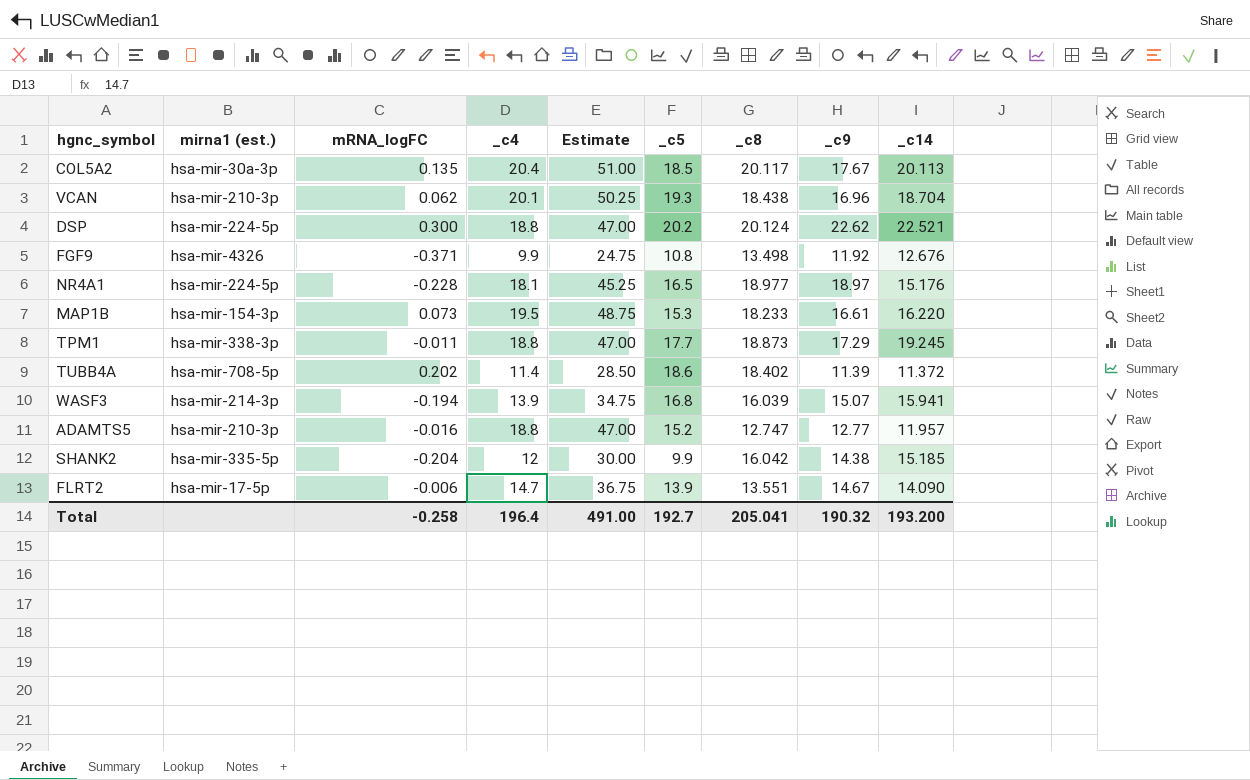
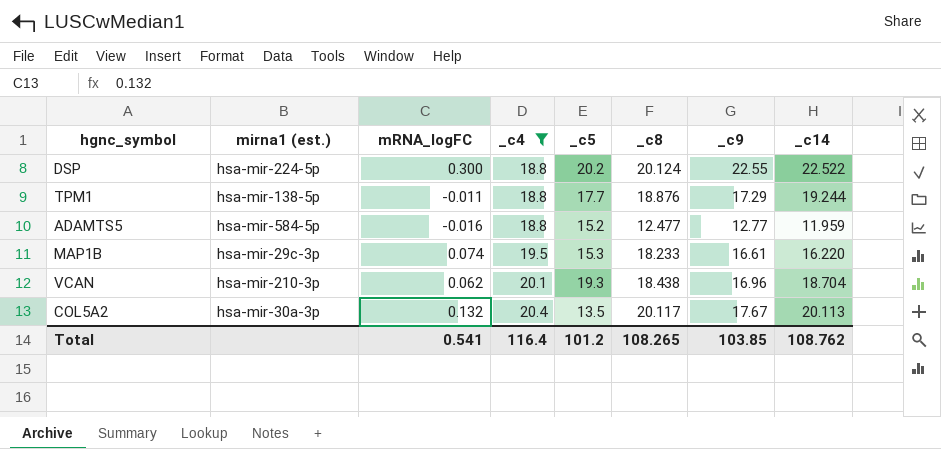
filter: none -> _c4 >= 18.8
row order: none -> _c4 ascending
column Estimate | formula: [_c4] * 2.5 -> none
DSP | _c9: 22.62 -> 22.55
DSP | _c14: 22.521 -> 22.522
TPM1 | mirna1 (est.): hsa-mir-338-3p -> hsa-mir-138-5p
TPM1 | _c8: 18.873 -> 18.876
TPM1 | _c14: 19.245 -> 19.244
ADAMTS5 | mirna1 (est.): hsa-mir-210-3p -> hsa-mir-584-5p
ADAMTS5 | _c8: 12.747 -> 12.477
ADAMTS5 | _c14: 11.957 -> 11.959
MAP1B | mirna1 (est.): hsa-mir-154-3p -> hsa-mir-29c-3p
MAP1B | mRNA_logFC: 0.073 -> 0.074
COL5A2 | mRNA_logFC: 0.135 -> 0.132
COL5A2 | _c5: 18.5 -> 13.5
Total | mRNA_logFC: -0.258 -> 0.541
Total | _c4: 196.4 -> 116.4
Total | _c5: 192.7 -> 101.2
Total | _c8: 205.041 -> 108.265
Total | _c9: 190.32 -> 103.85
Total | _c14: 193.200 -> 108.762

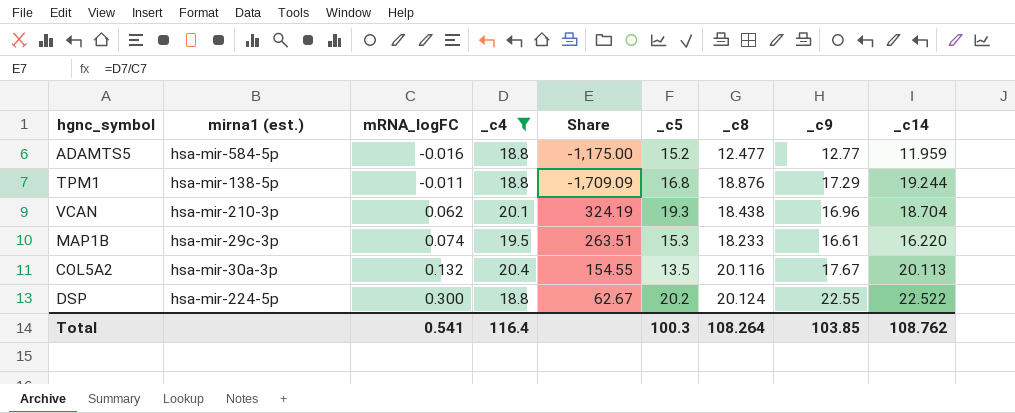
row order: _c4 ascending -> mRNA_logFC ascending
column Share | formula: none -> [_c4] / [mRNA_logFC]
TPM1 | _c5: 17.7 -> 16.8
COL5A2 | _c8: 20.117 -> 20.116
Total | _c5: 101.2 -> 100.3
Total | _c8: 108.265 -> 108.264

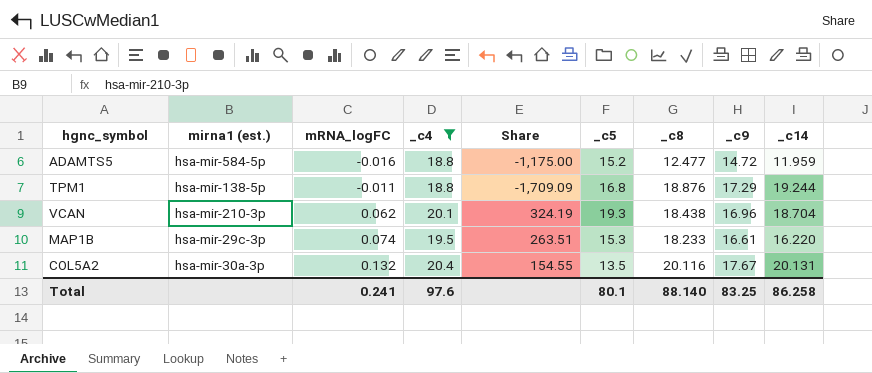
row DSP: hsa-mir-224-5p | 0.300 | 18.8 | 62.67 | 20.2 | 20.124 | 22.55 | 22.522 -> none
ADAMTS5 | _c9: 12.77 -> 14.72
COL5A2 | _c14: 20.113 -> 20.131
Total | mRNA_logFC: 0.541 -> 0.241
Total | _c4: 116.4 -> 97.6
Total | _c5: 100.3 -> 80.1
Total | _c8: 108.264 -> 88.140
Total | _c9: 103.85 -> 83.25
Total | _c14: 108.762 -> 86.258

